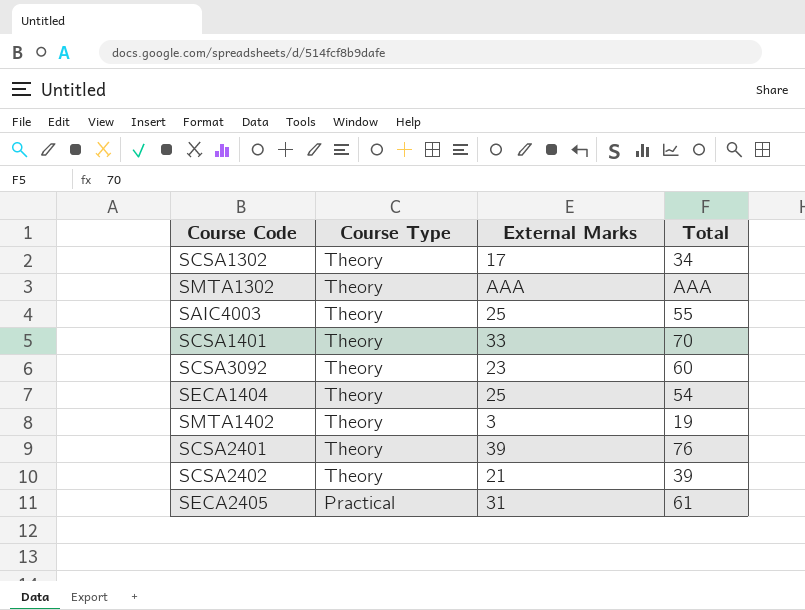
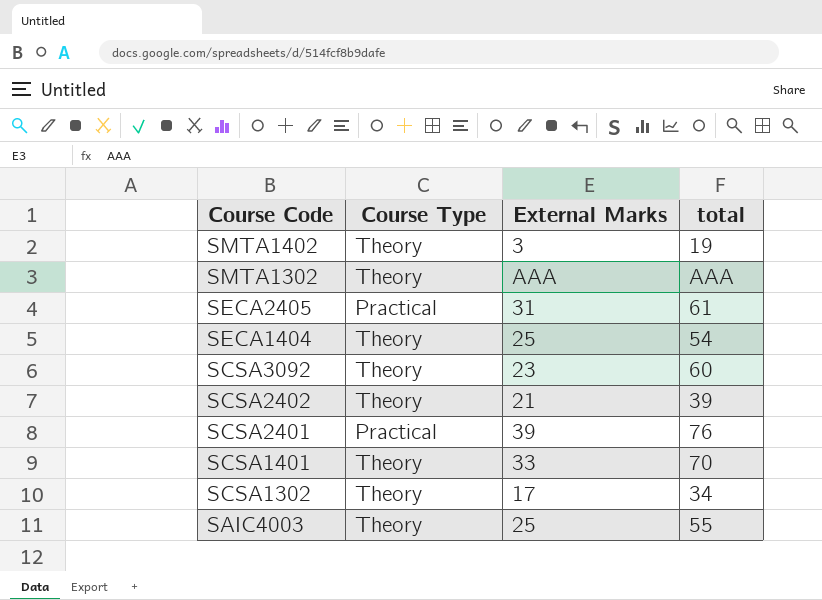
row order: Course Type descending -> Course Code descending
column name: Total -> total
SCSA2401 | Course Type: Theory -> Practical

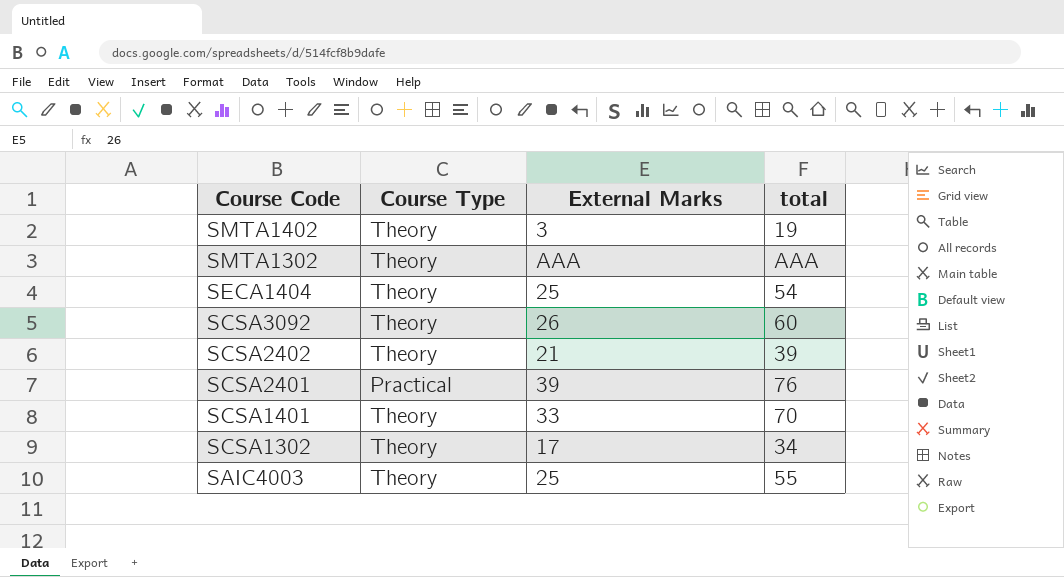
row SECA2405: Practical | 31 | 61 -> none
SCSA3092 | External Marks: 23 -> 26

